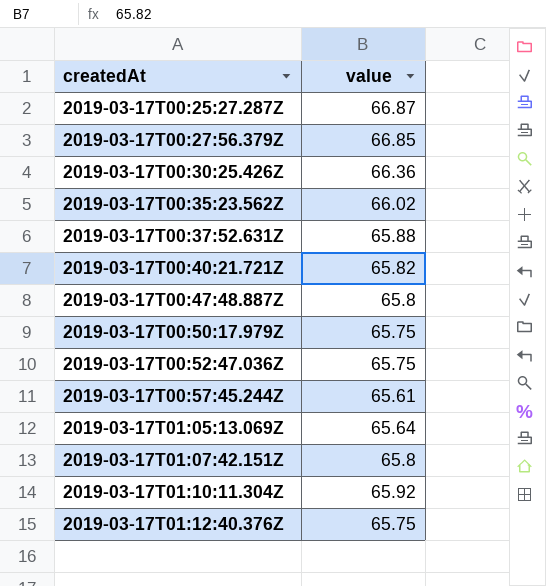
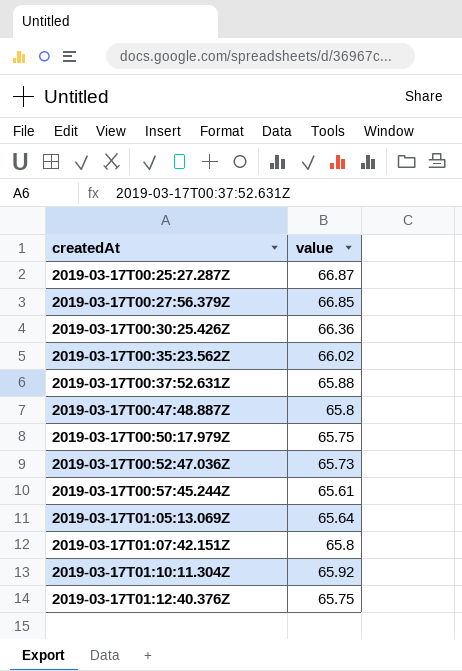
row 2019-03-17T00:40:21.721Z: 65.82 -> none
2019-03-17T00:52:47.036Z | value: 65.75 -> 65.73

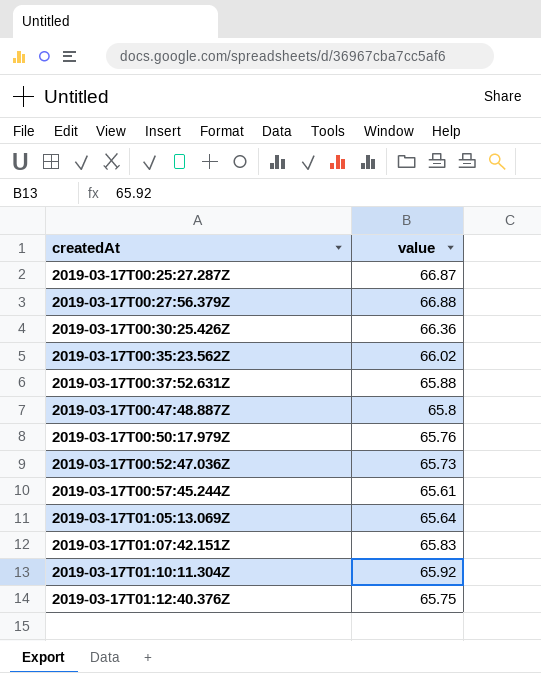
2019-03-17T00:27:56.379Z | value: 66.85 -> 66.88
2019-03-17T00:50:17.979Z | value: 65.75 -> 65.76
2019-03-17T01:07:42.151Z | value: 65.8 -> 65.83

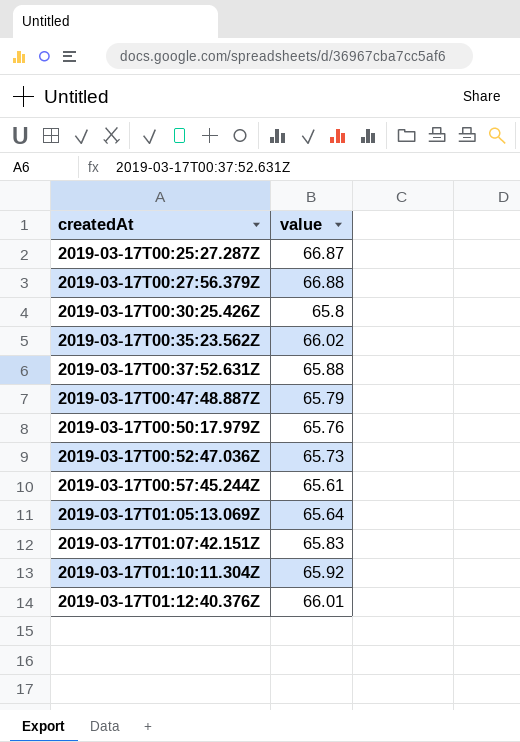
2019-03-17T00:30:25.426Z | value: 66.36 -> 65.8
2019-03-17T00:47:48.887Z | value: 65.8 -> 65.79
2019-03-17T01:12:40.376Z | value: 65.75 -> 66.01

